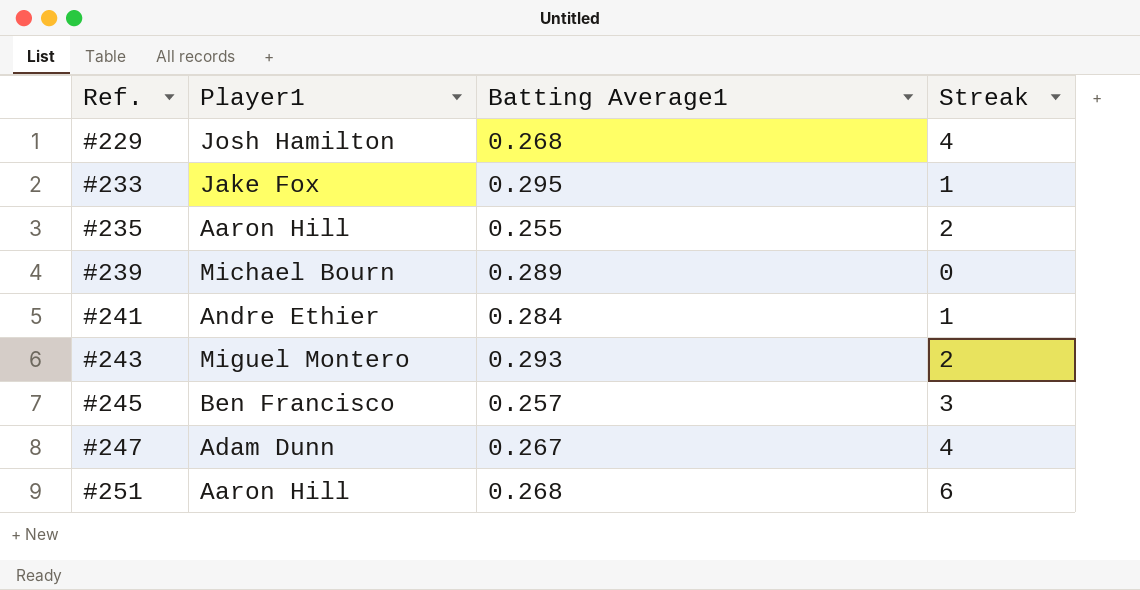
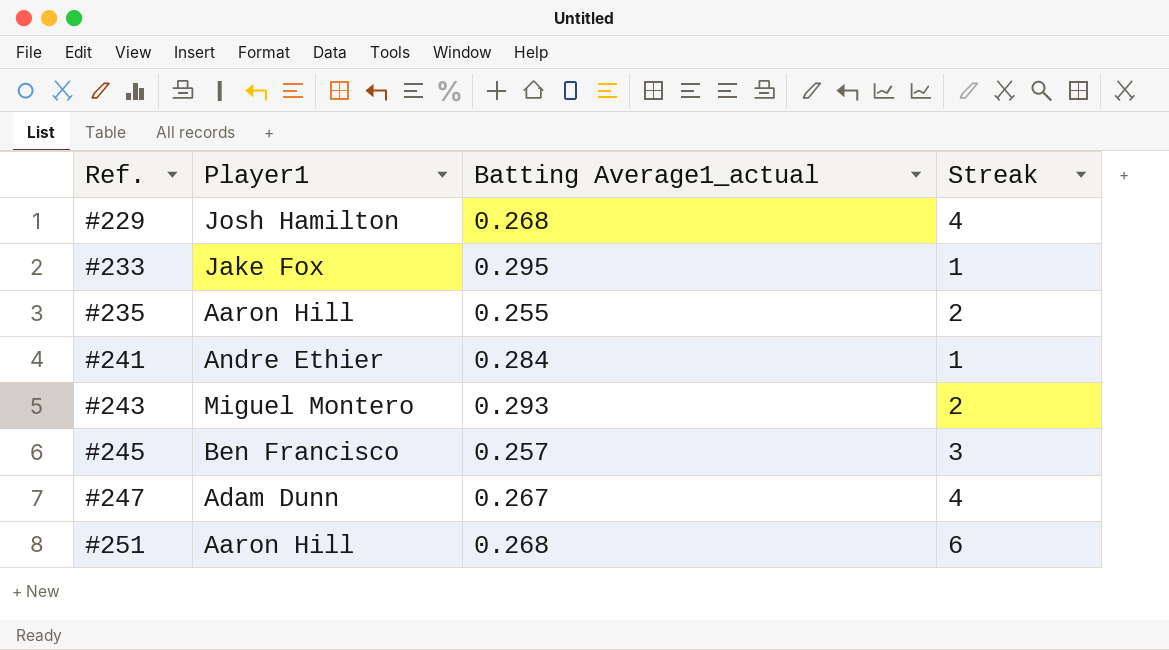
column name: Batting Average1 -> Batting Average1_actual
row #239: Michael Bourn | 0.289 | 0 -> none

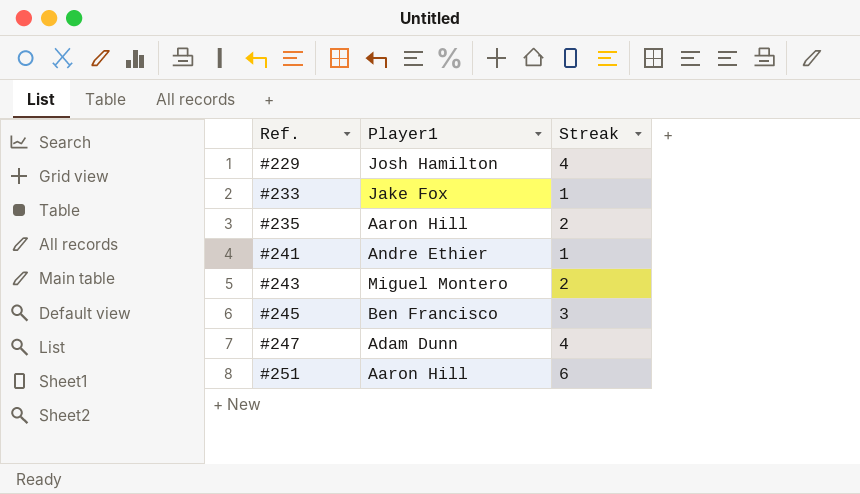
column Batting Average1_actual | position: 3 -> none

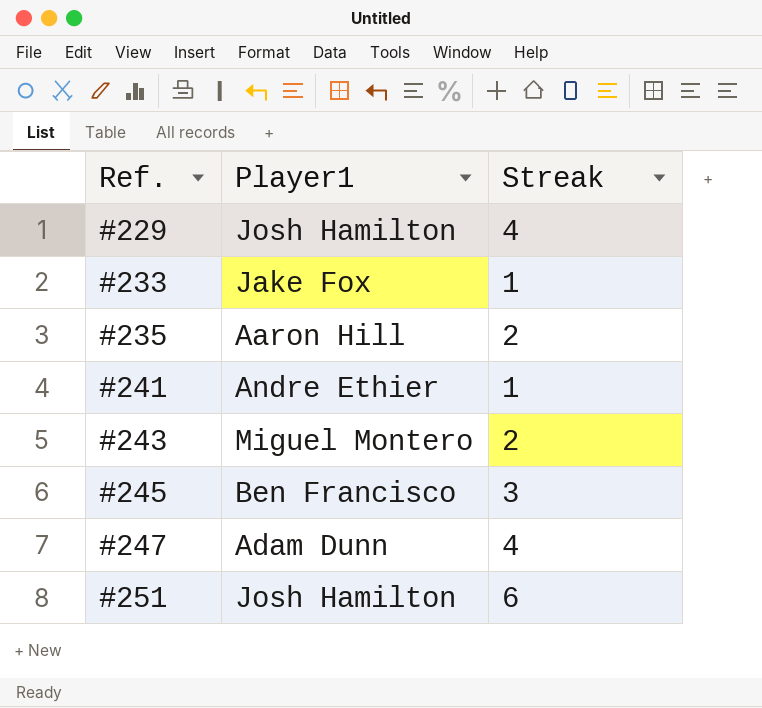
#251 | Player1: Aaron Hill -> Josh Hamilton

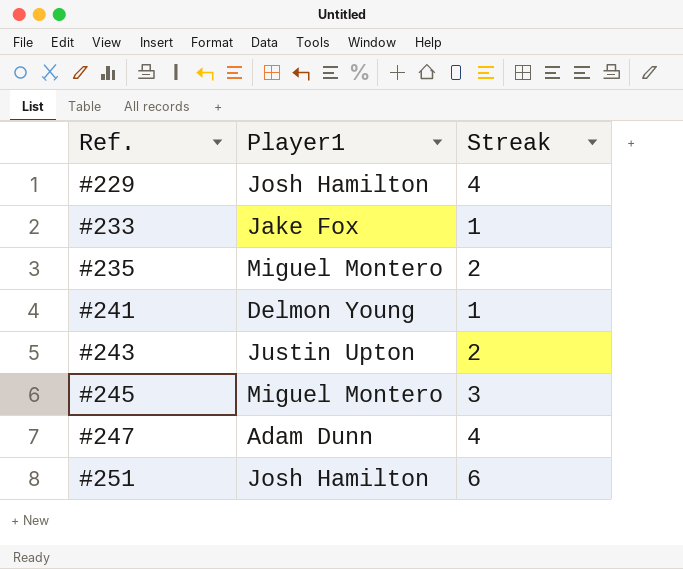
#235 | Player1: Aaron Hill -> Miguel Montero
#241 | Player1: Andre Ethier -> Delmon Young
#243 | Player1: Miguel Montero -> Justin Upton
#245 | Player1: Ben Francisco -> Miguel Montero

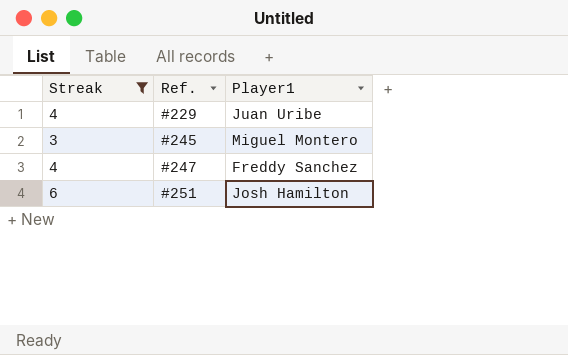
filter: none -> Streak >= 3
column Streak | position: 3 -> 1
#229 | Player1: Josh Hamilton -> Juan Uribe
#247 | Player1: Adam Dunn -> Freddy Sanchez

